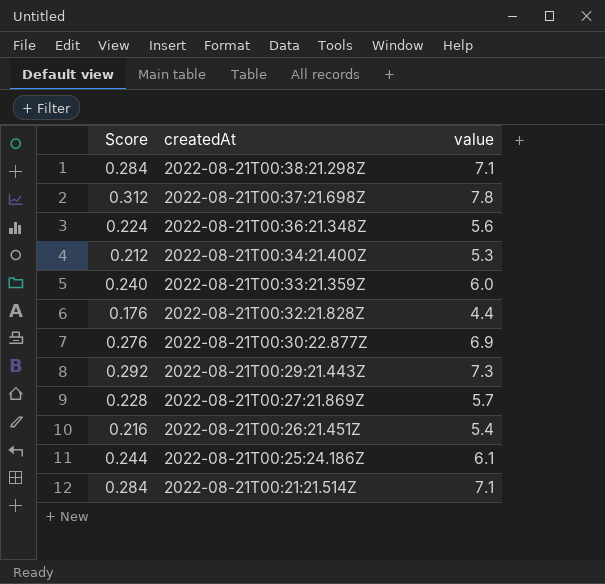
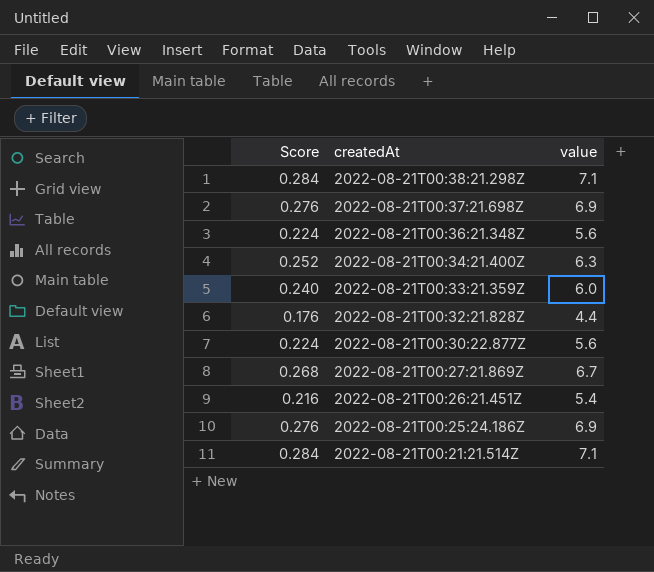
row 2022-08-21T00:29:21.443Z: 0.292 | 7.3 -> none
2022-08-21T00:37:21.698Z | Score: 0.312 -> 0.276
2022-08-21T00:37:21.698Z | value: 7.8 -> 6.9
2022-08-21T00:34:21.400Z | Score: 0.212 -> 0.252
2022-08-21T00:34:21.400Z | value: 5.3 -> 6.3
2022-08-21T00:30:22.877Z | Score: 0.276 -> 0.224
2022-08-21T00:30:22.877Z | value: 6.9 -> 5.6
2022-08-21T00:27:21.869Z | Score: 0.228 -> 0.268
2022-08-21T00:27:21.869Z | value: 5.7 -> 6.7
2022-08-21T00:25:24.186Z | Score: 0.244 -> 0.276
2022-08-21T00:25:24.186Z | value: 6.1 -> 6.9

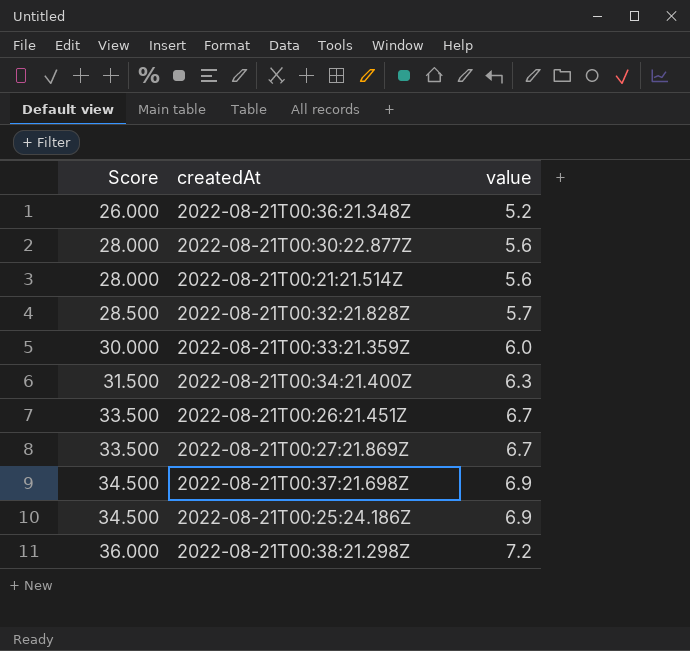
row order: createdAt descending -> Score ascending
column Score | formula: [value] * 0.04 -> [value] * 5
2022-08-21T00:36:21.348Z | value: 5.6 -> 5.2
2022-08-21T00:21:21.514Z | value: 7.1 -> 5.6
2022-08-21T00:32:21.828Z | value: 4.4 -> 5.7
2022-08-21T00:26:21.451Z | value: 5.4 -> 6.7
2022-08-21T00:38:21.298Z | value: 7.1 -> 7.2

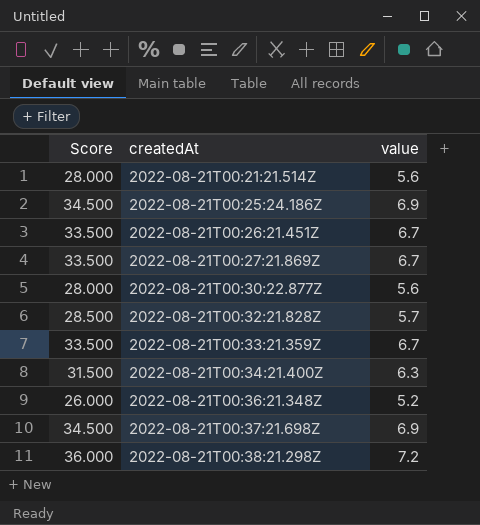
row order: Score ascending -> createdAt ascending
2022-08-21T00:33:21.359Z | Score: 30.000 -> 33.500
2022-08-21T00:33:21.359Z | value: 6.0 -> 6.7

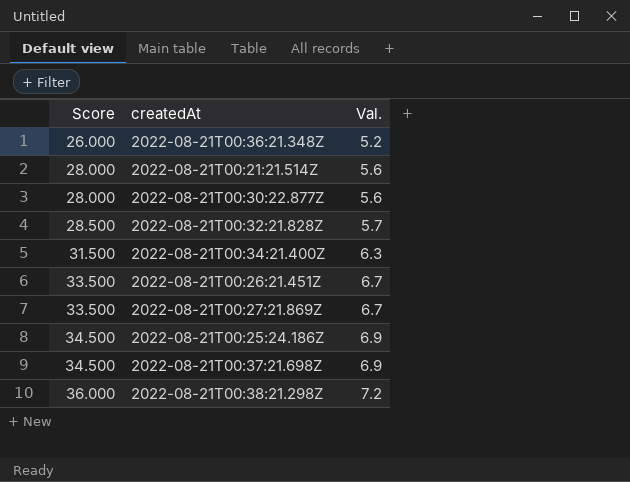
row order: createdAt ascending -> Score ascending
column name: value -> Val.
row 2022-08-21T00:33:21.359Z: 33.500 | 6.7 -> none

